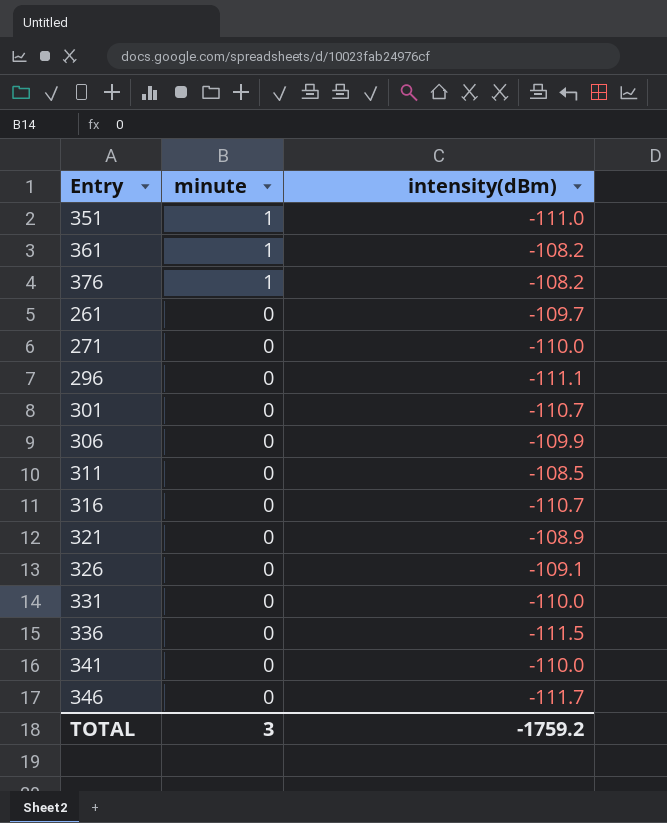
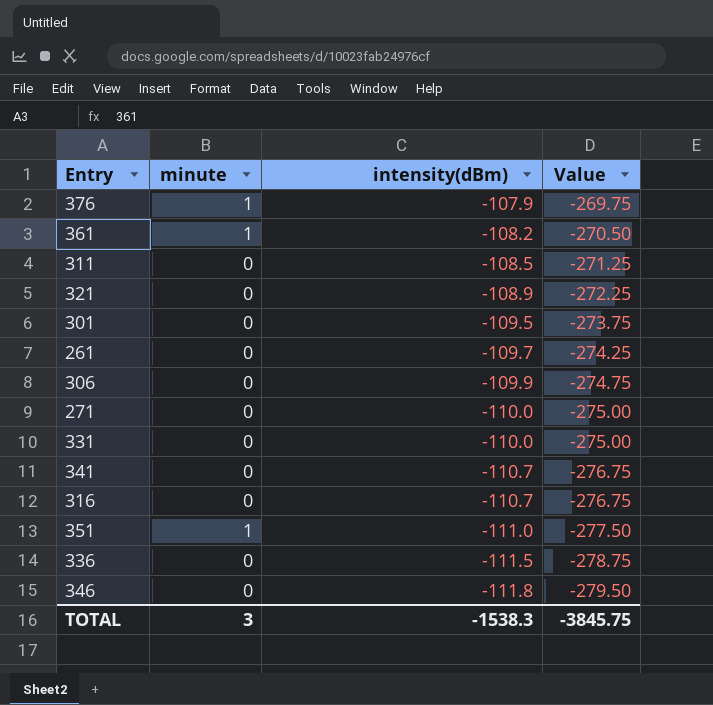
row order: minute descending -> intensity(dBm) descending
column Value | formula: none -> [intensity(dBm)] * 2.5
row 296: 0 | -111.1 -> none
row 326: 0 | -109.1 -> none
376 | intensity(dBm): -108.2 -> -107.9
301 | intensity(dBm): -110.7 -> -109.5
341 | intensity(dBm): -110.0 -> -110.7
346 | intensity(dBm): -111.7 -> -111.8
TOTAL | intensity(dBm): -1759.2 -> -1538.3

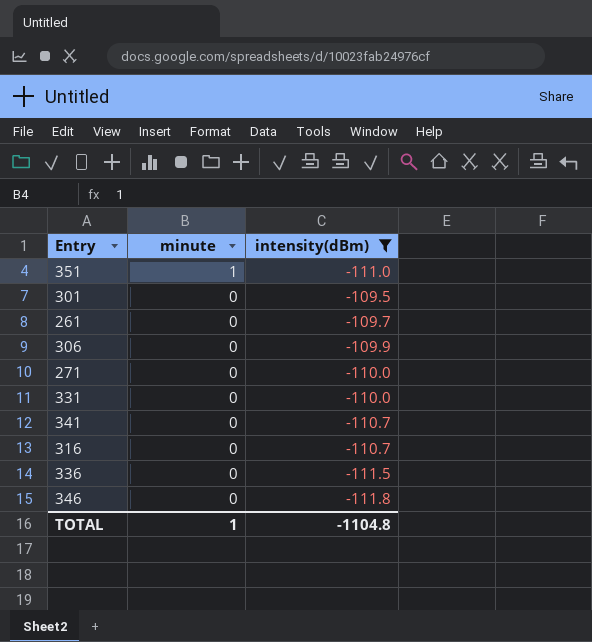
filter: none -> intensity(dBm) <= -109.5
row order: intensity(dBm) descending -> minute descending
column Value | formula: [intensity(dBm)] * 2.5 -> none
TOTAL | minute: 3 -> 1
TOTAL | intensity(dBm): -1538.3 -> -1104.8

